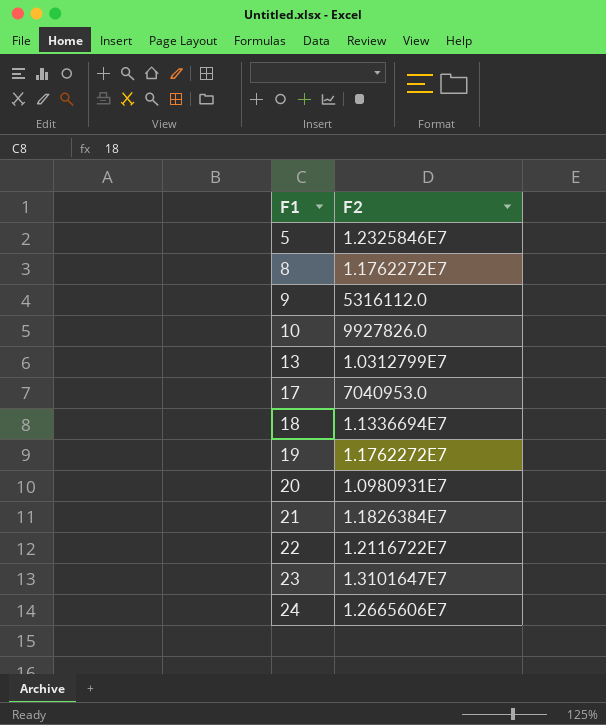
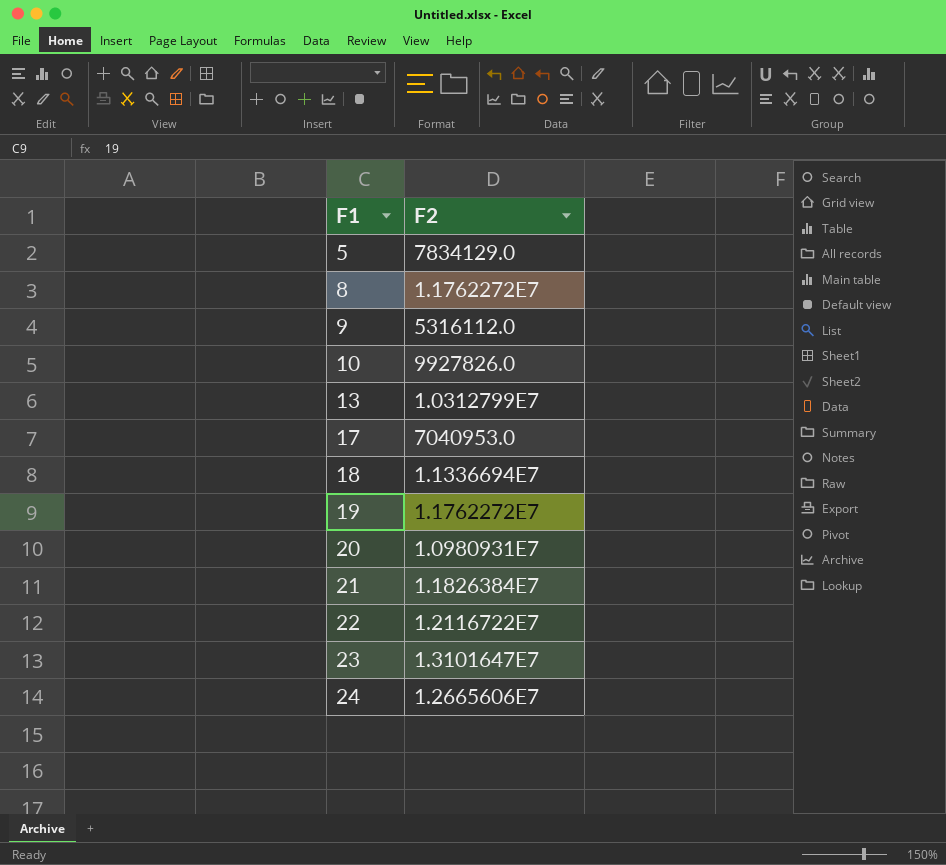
5 | F2: 1.2325846E7 -> 7834129.0

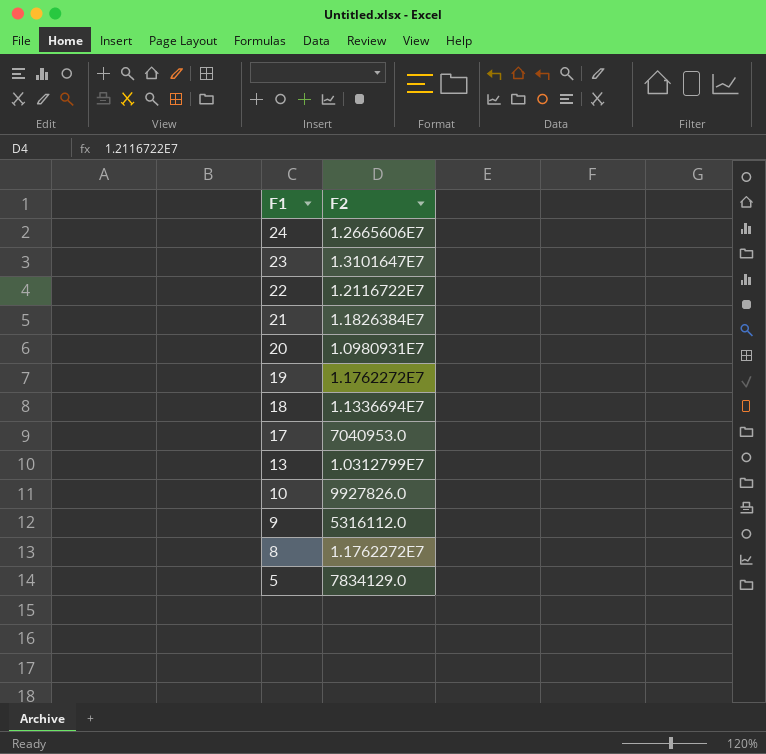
row order: F1 ascending -> F1 descending

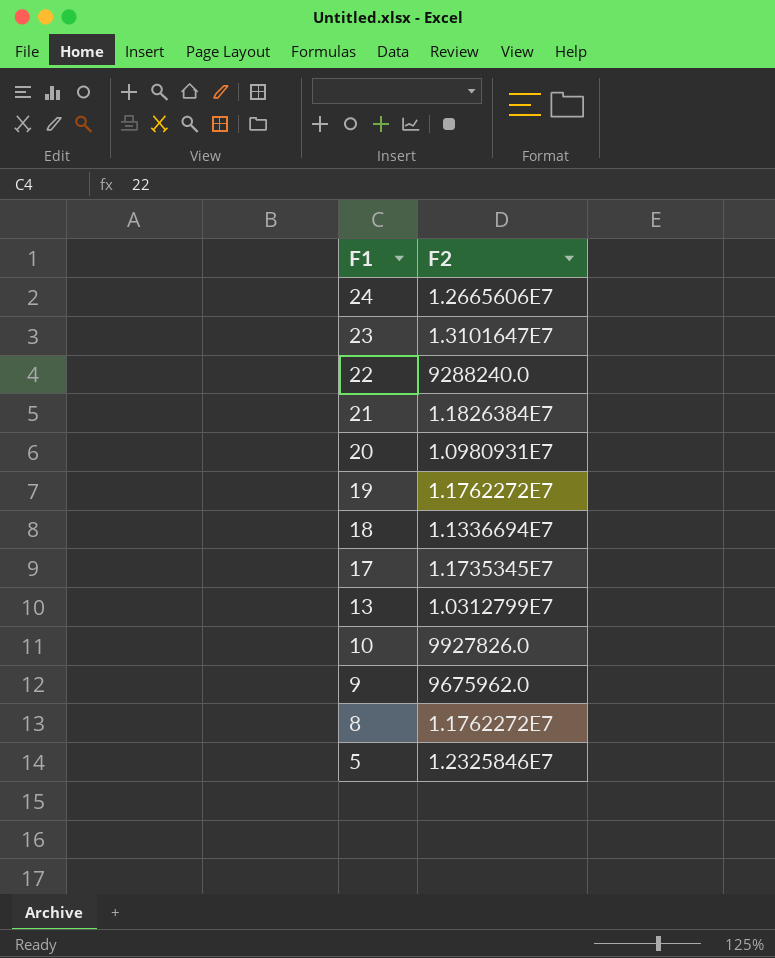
22 | F2: 1.2116722E7 -> 9288240.0
17 | F2: 7040953.0 -> 1.1735345E7
9 | F2: 5316112.0 -> 9675962.0
5 | F2: 7834129.0 -> 1.2325846E7

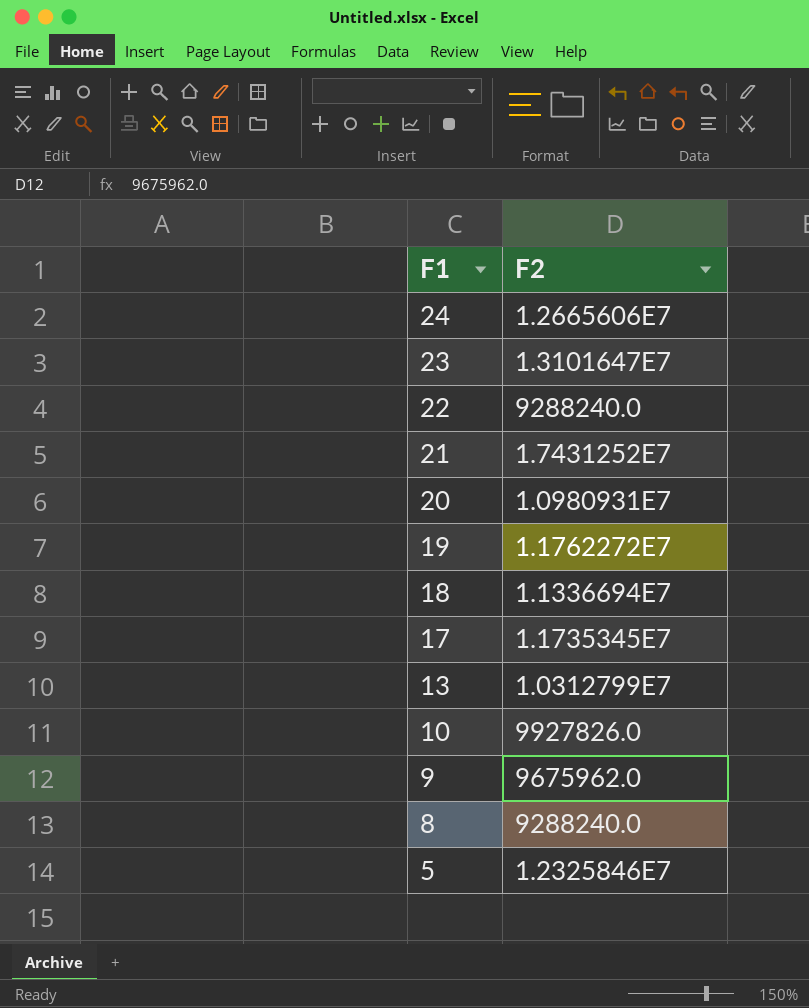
21 | F2: 1.1826384E7 -> 1.7431252E7
8 | F2: 1.1762272E7 -> 9288240.0

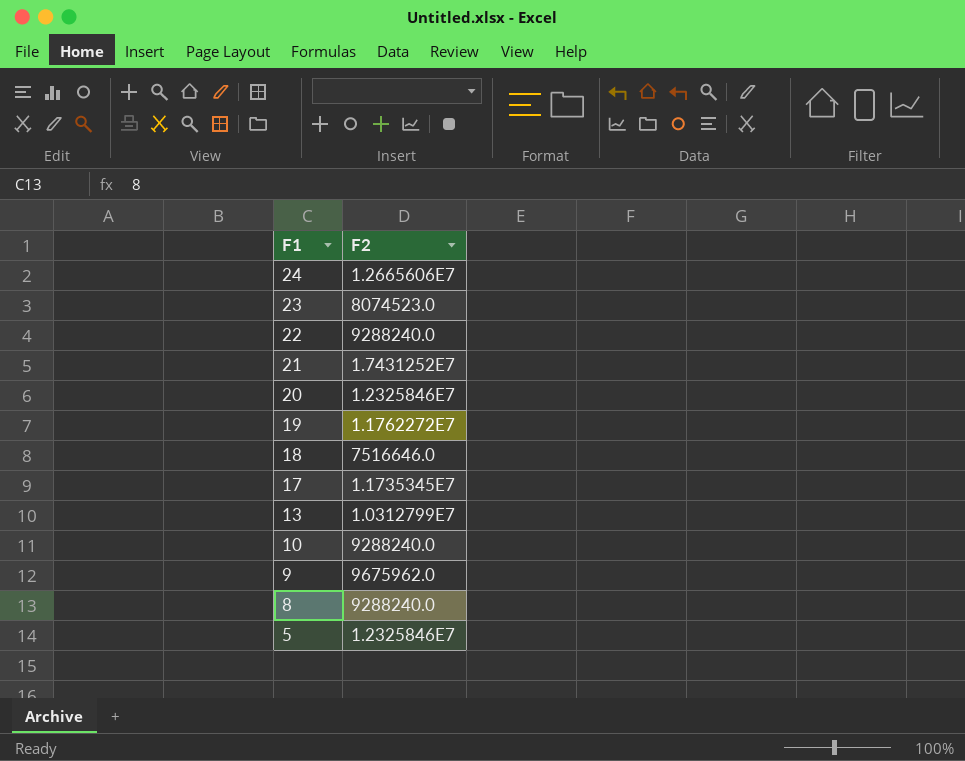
23 | F2: 1.3101647E7 -> 8074523.0
20 | F2: 1.0980931E7 -> 1.2325846E7
18 | F2: 1.1336694E7 -> 7516646.0
10 | F2: 9927826.0 -> 9288240.0

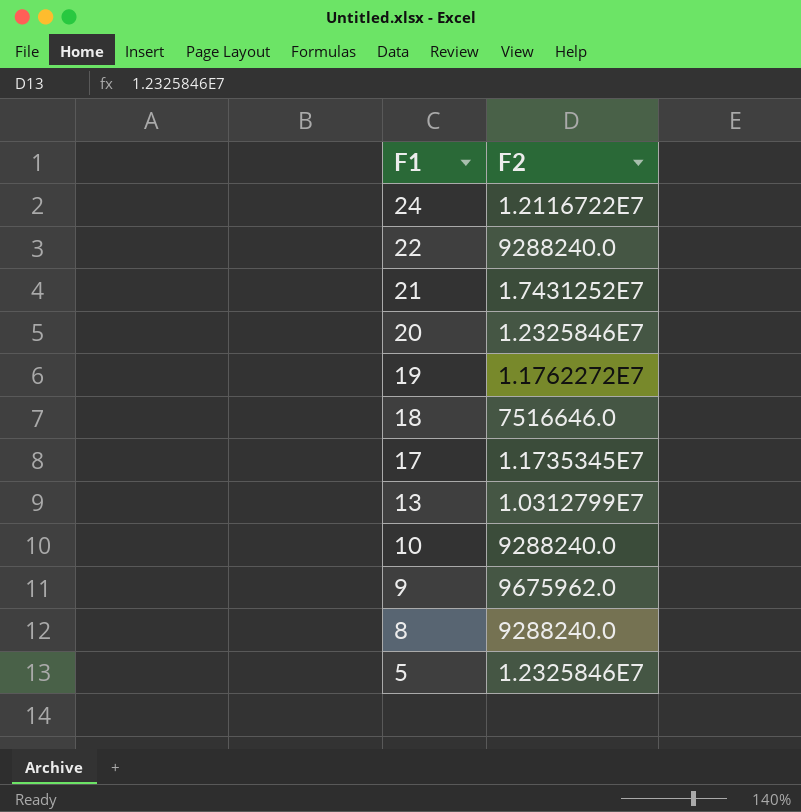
row 23: 8074523.0 -> none
24 | F2: 1.2665606E7 -> 1.2116722E7

